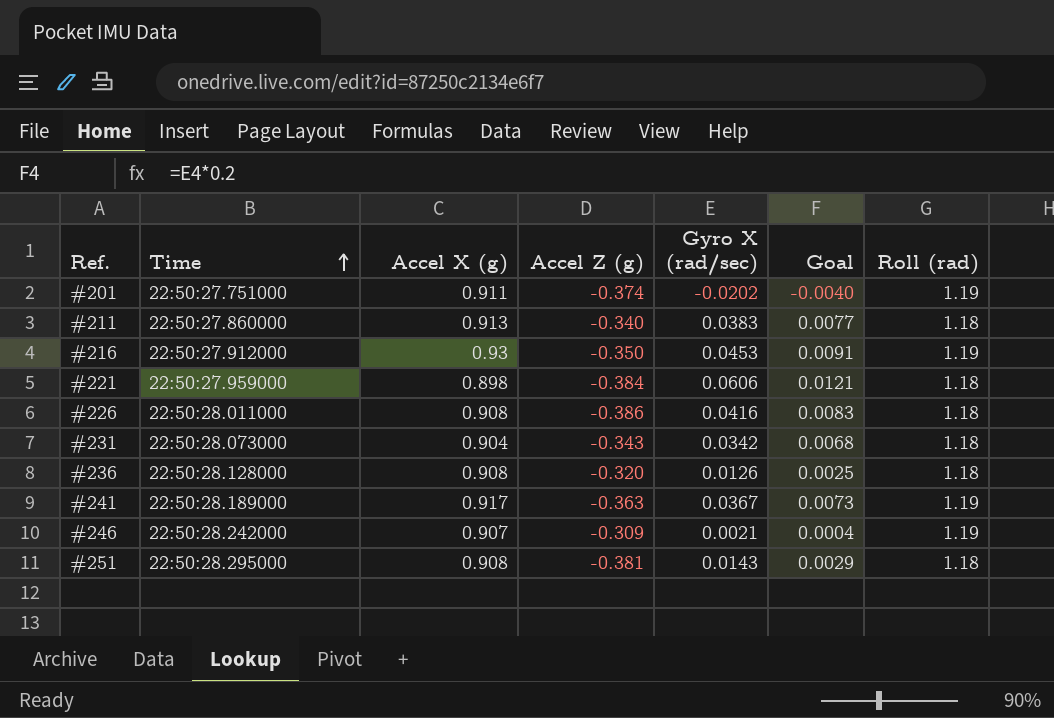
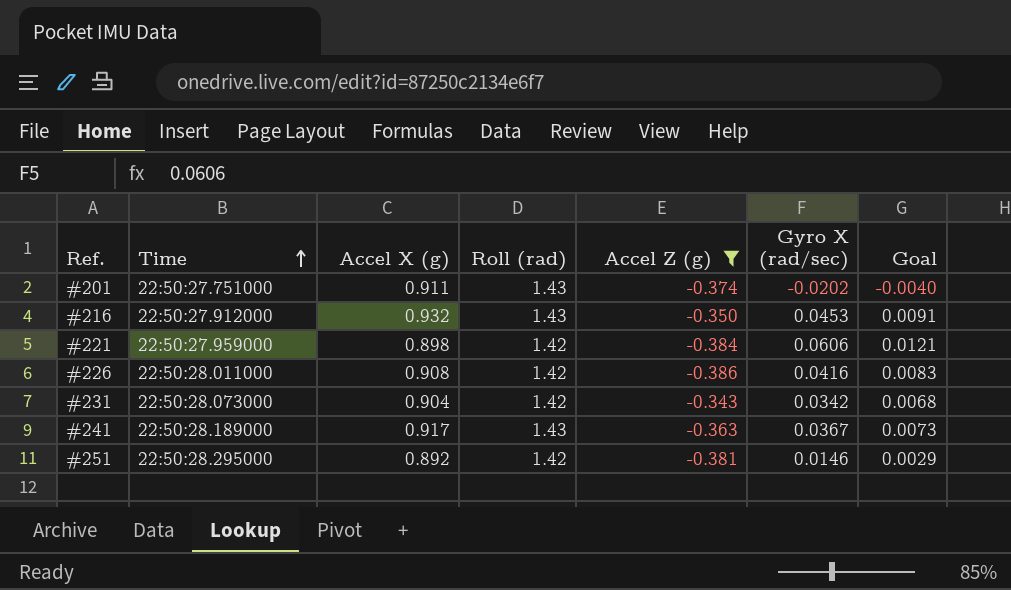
filter: none -> Accel Z (g) <= -0.343
column Roll (rad) | position: 7 -> 4
#201 | Roll (rad): 1.19 -> 1.43
#216 | Accel X (g): 0.93 -> 0.932
#216 | Roll (rad): 1.19 -> 1.43
#221 | Roll (rad): 1.18 -> 1.42
#226 | Roll (rad): 1.18 -> 1.42
#231 | Roll (rad): 1.18 -> 1.42
#241 | Roll (rad): 1.19 -> 1.43
#251 | Accel X (g): 0.908 -> 0.892
#251 | Roll (rad): 1.18 -> 1.42
#251 | Gyro X (rad/sec): 0.0143 -> 0.0146

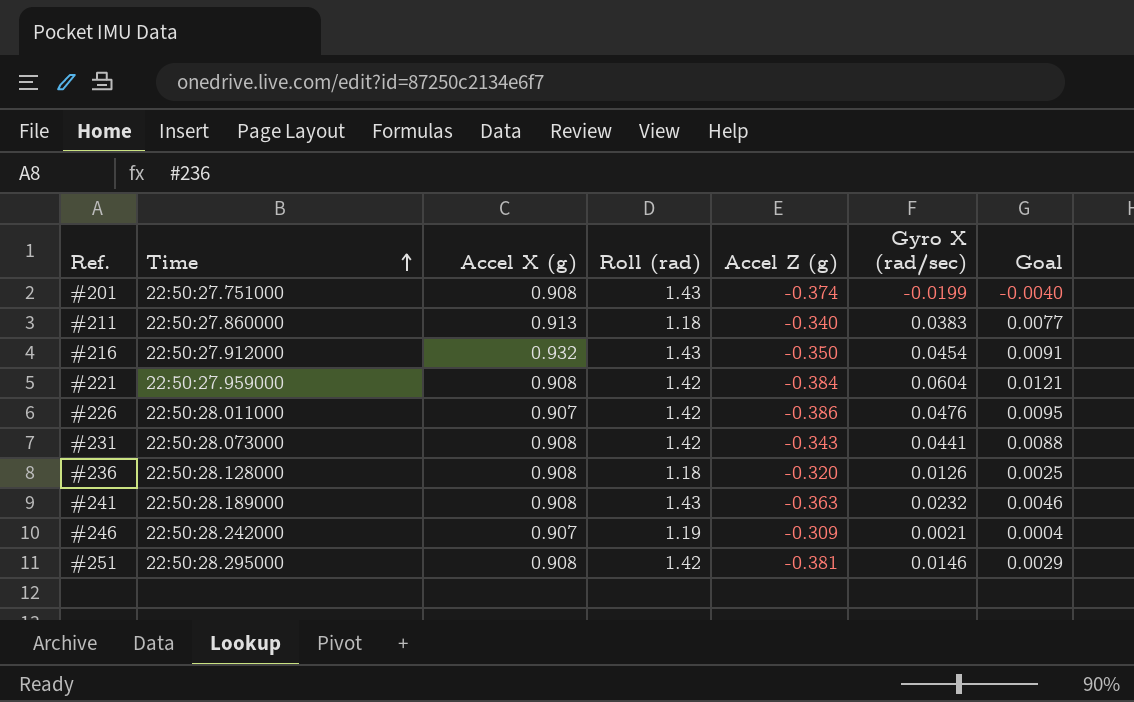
filter: Accel Z (g) <= -0.343 -> none
#201 | Accel X (g): 0.911 -> 0.908
#201 | Gyro X (rad/sec): -0.0202 -> -0.0199
#216 | Gyro X (rad/sec): 0.0453 -> 0.0454
#221 | Accel X (g): 0.898 -> 0.908
#221 | Gyro X (rad/sec): 0.0606 -> 0.0604
#226 | Accel X (g): 0.908 -> 0.907
#226 | Gyro X (rad/sec): 0.0416 -> 0.0476
#226 | Goal: 0.0083 -> 0.0095
#231 | Accel X (g): 0.904 -> 0.908
#231 | Gyro X (rad/sec): 0.0342 -> 0.0441
#231 | Goal: 0.0068 -> 0.0088
#241 | Accel X (g): 0.917 -> 0.908
#241 | Gyro X (rad/sec): 0.0367 -> 0.0232
#241 | Goal: 0.0073 -> 0.0046
#251 | Accel X (g): 0.892 -> 0.908

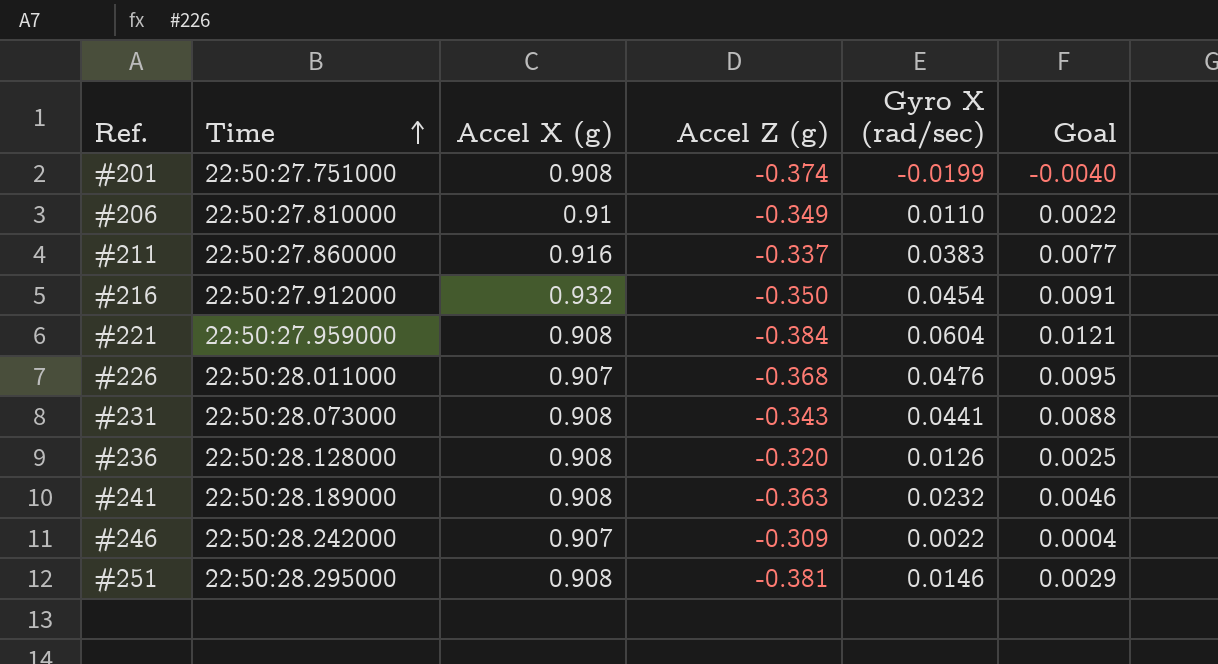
column Roll (rad) | position: 4 -> none
row #206: none -> 22:50:27.810000 | 0.91 | -0.349 | 0.0110 | 0.0022
#211 | Accel X (g): 0.913 -> 0.916
#211 | Accel Z (g): -0.340 -> -0.337
#226 | Accel Z (g): -0.386 -> -0.368
#246 | Gyro X (rad/sec): 0.0021 -> 0.0022

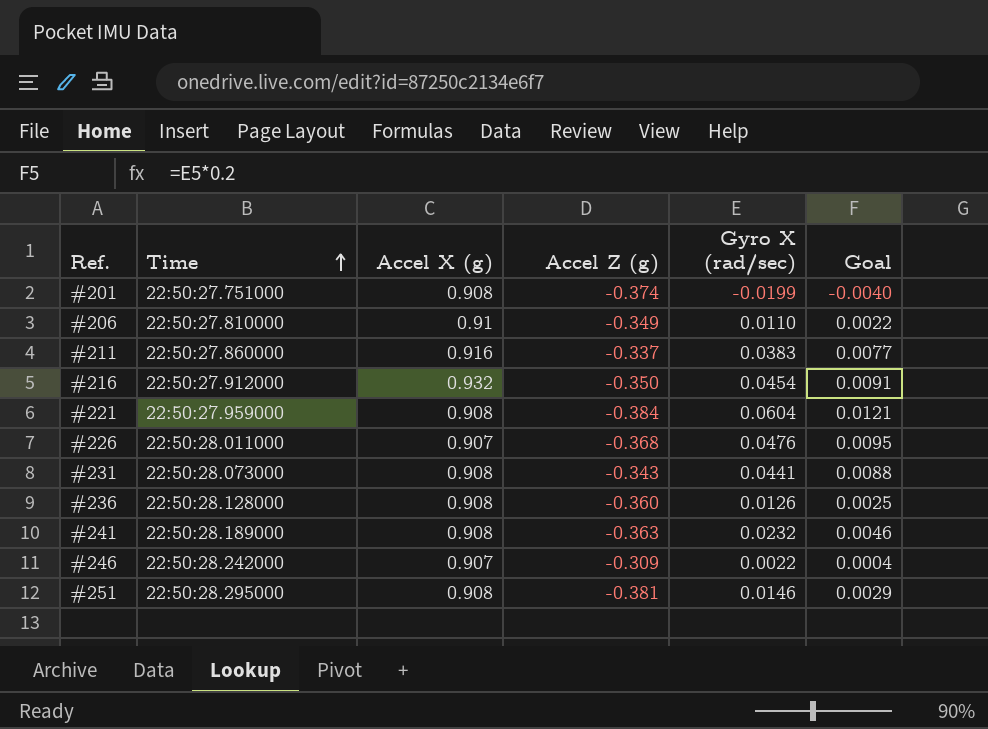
#236 | Accel Z (g): -0.320 -> -0.360

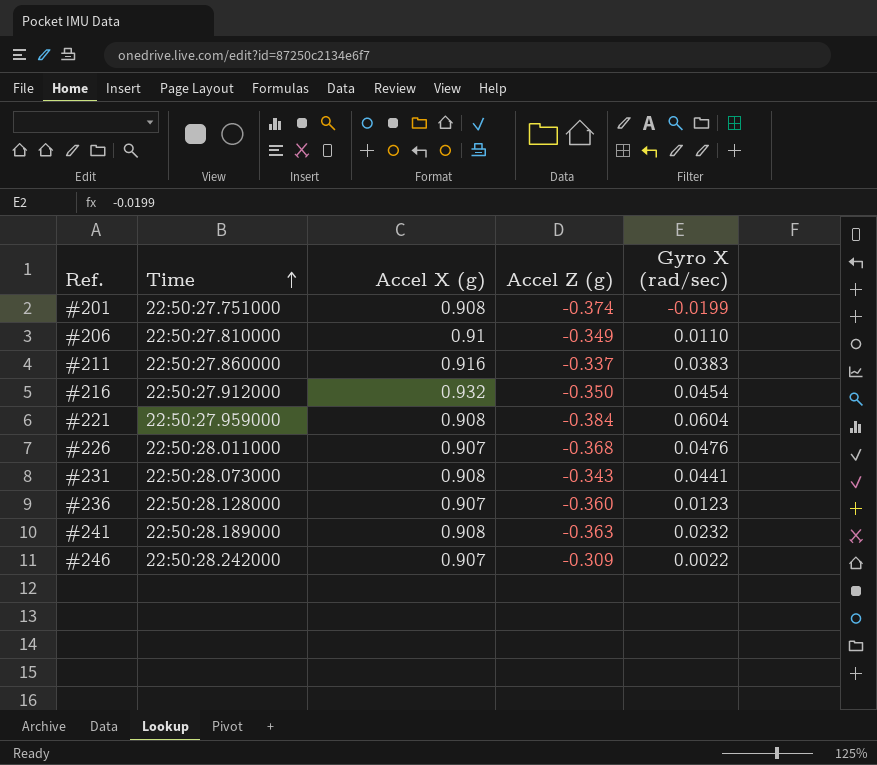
column Goal | formula: [Gyro X (rad/sec)] * 0.2 -> none
row #251: 22:50:28.295000 | 0.908 | -0.381 | 0.0146 | 0.0029 -> none
#236 | Accel X (g): 0.908 -> 0.907
#236 | Gyro X (rad/sec): 0.0126 -> 0.0123

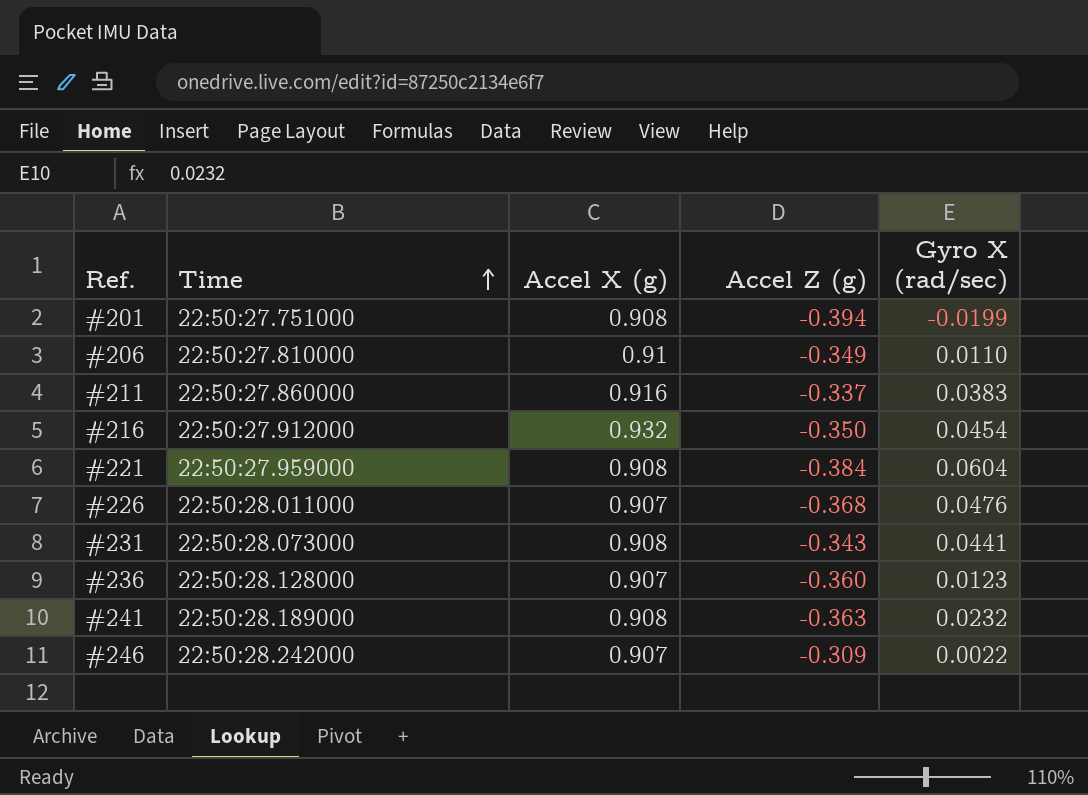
#201 | Accel Z (g): -0.374 -> -0.394

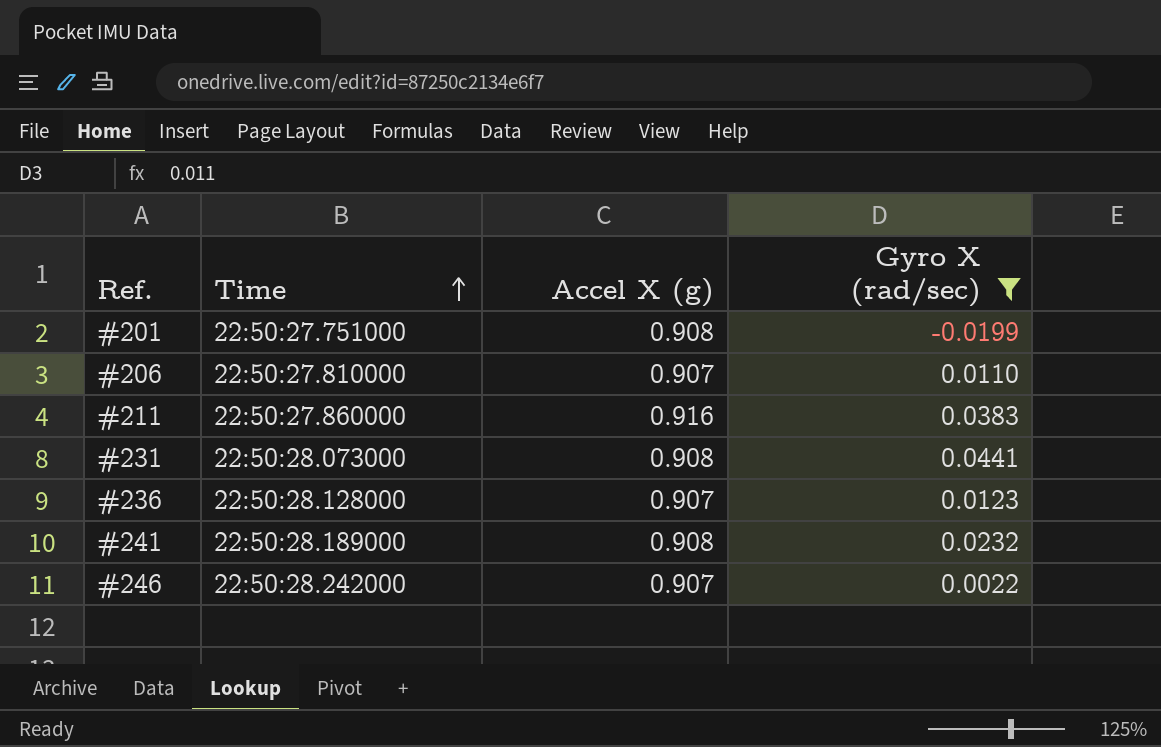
filter: none -> Gyro X (rad/sec) <= 0.0441
column Accel Z (g) | position: 4 -> none
#206 | Accel X (g): 0.91 -> 0.907

